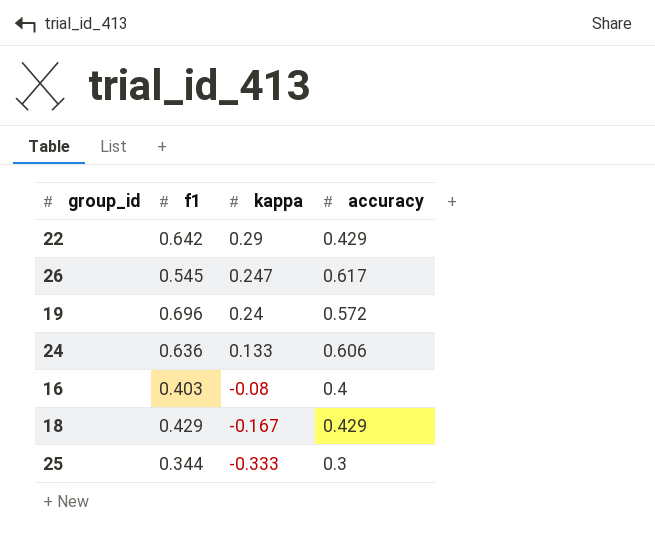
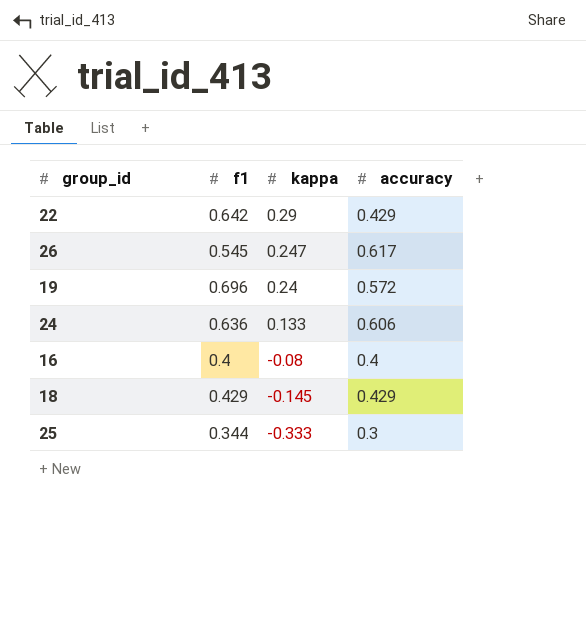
16 | f1: 0.403 -> 0.4
18 | kappa: -0.167 -> -0.145

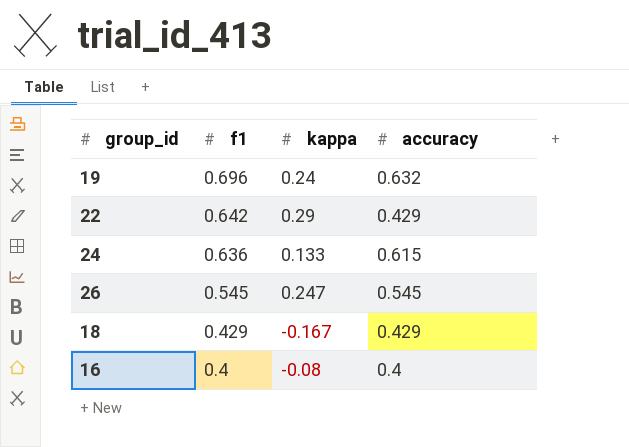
row order: kappa descending -> f1 descending
row 25: 0.344 | -0.333 | 0.3 -> none
19 | accuracy: 0.572 -> 0.632
24 | accuracy: 0.606 -> 0.615
26 | accuracy: 0.617 -> 0.545
18 | kappa: -0.145 -> -0.167

